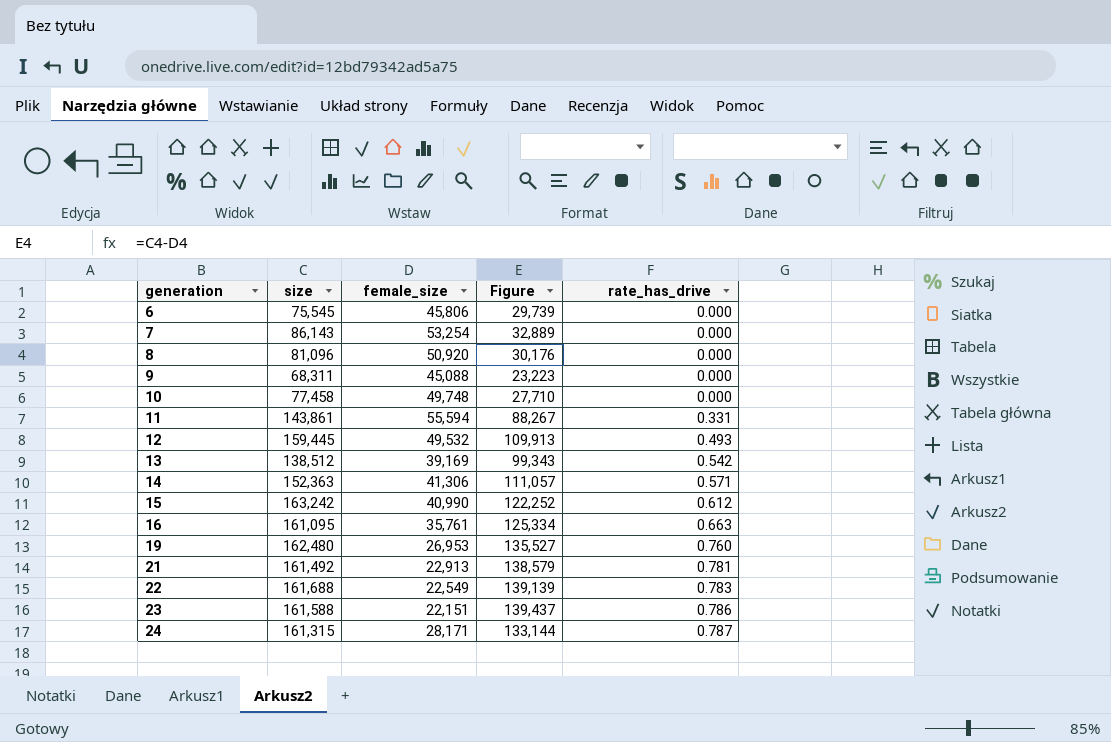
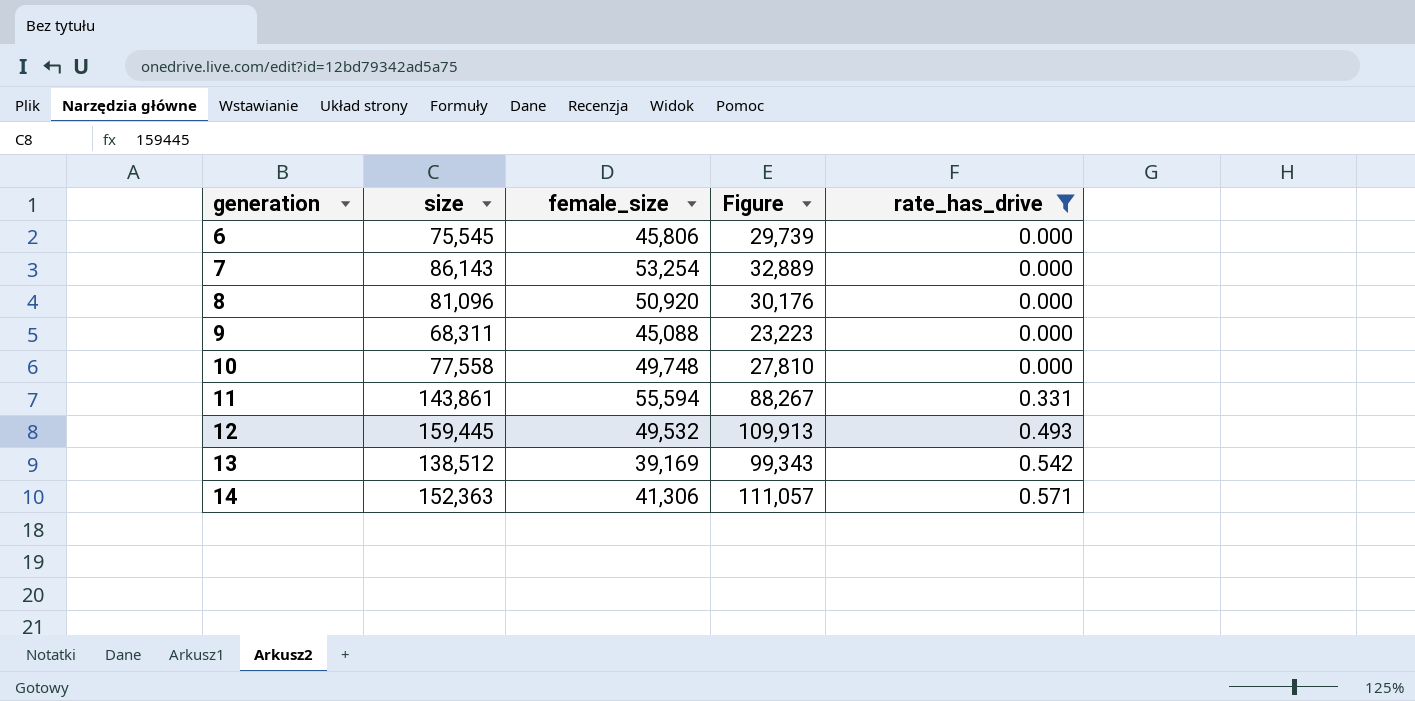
filter: none -> rate_has_drive <= 0.571
10 | size: 77,458 -> 77,558
10 | Figure: 27,710 -> 27,810

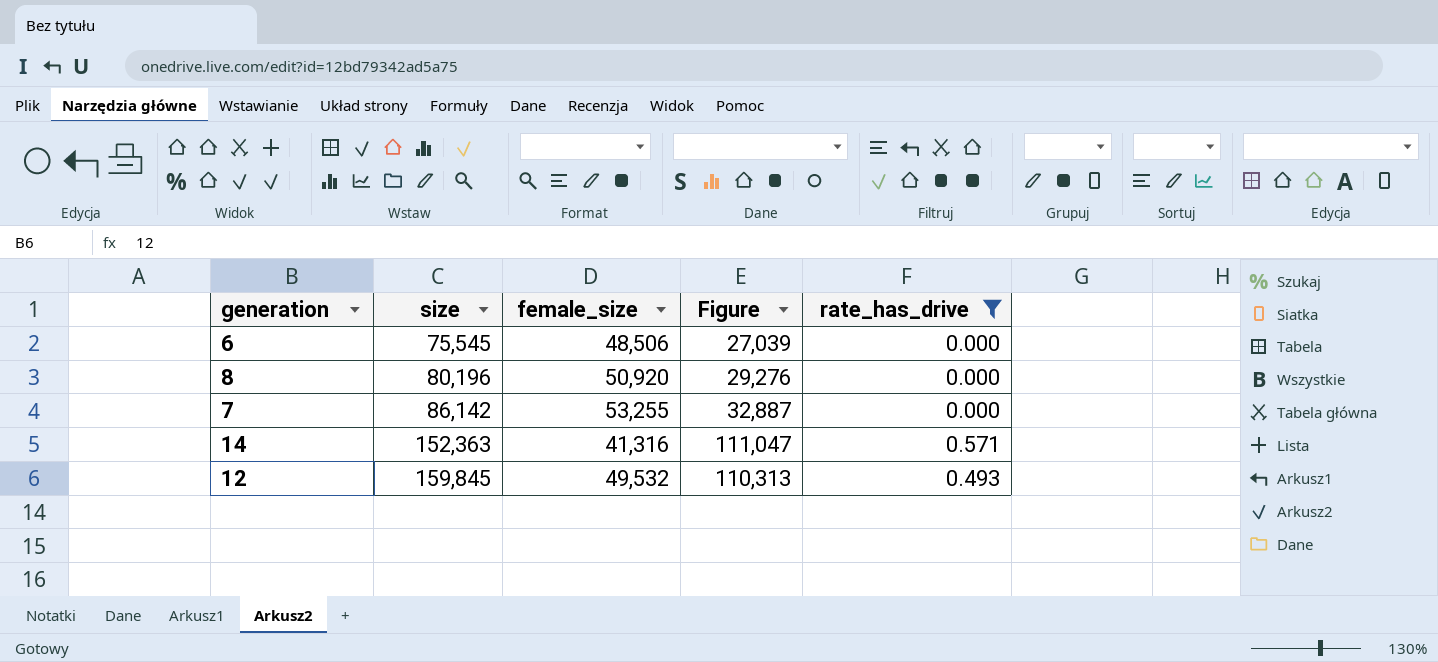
row order: generation ascending -> size ascending
row 9: 68,311 | 45,088 | 23,223 | 0.000 -> none
row 10: 77,558 | 49,748 | 27,810 | 0.000 -> none
row 11: 143,861 | 55,594 | 88,267 | 0.331 -> none
row 13: 138,512 | 39,169 | 99,343 | 0.542 -> none
6 | female_size: 45,806 -> 48,506
6 | Figure: 29,739 -> 27,039
8 | size: 81,096 -> 80,196
8 | Figure: 30,176 -> 29,276
7 | size: 86,143 -> 86,142
7 | female_size: 53,254 -> 53,255
7 | Figure: 32,889 -> 32,887
14 | female_size: 41,306 -> 41,316
14 | Figure: 111,057 -> 111,047
12 | size: 159,445 -> 159,845
12 | Figure: 109,913 -> 110,313

